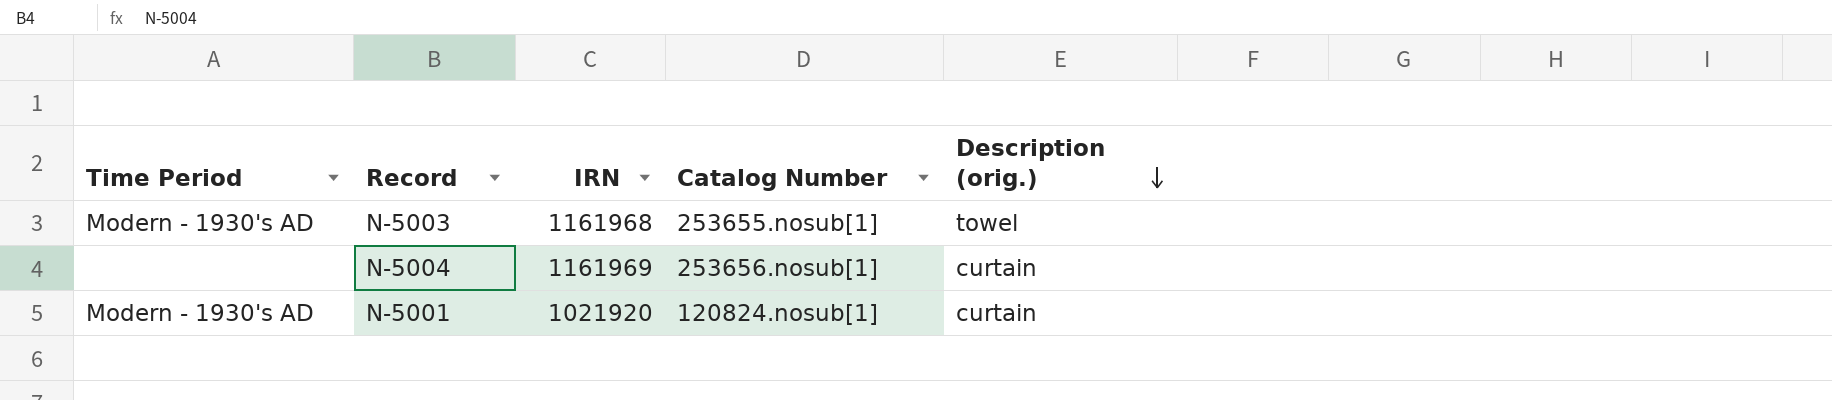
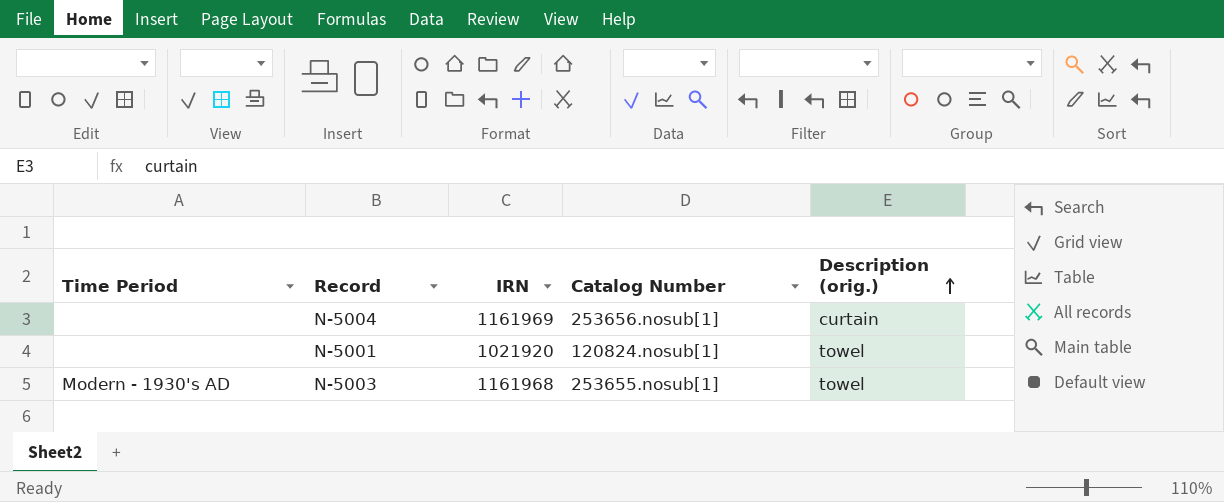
row order: Description (orig.) descending -> Description (orig.) ascending
N-5001 | Time Period: Modern - 1930's AD -> none
N-5001 | Description (orig.): curtain -> towel

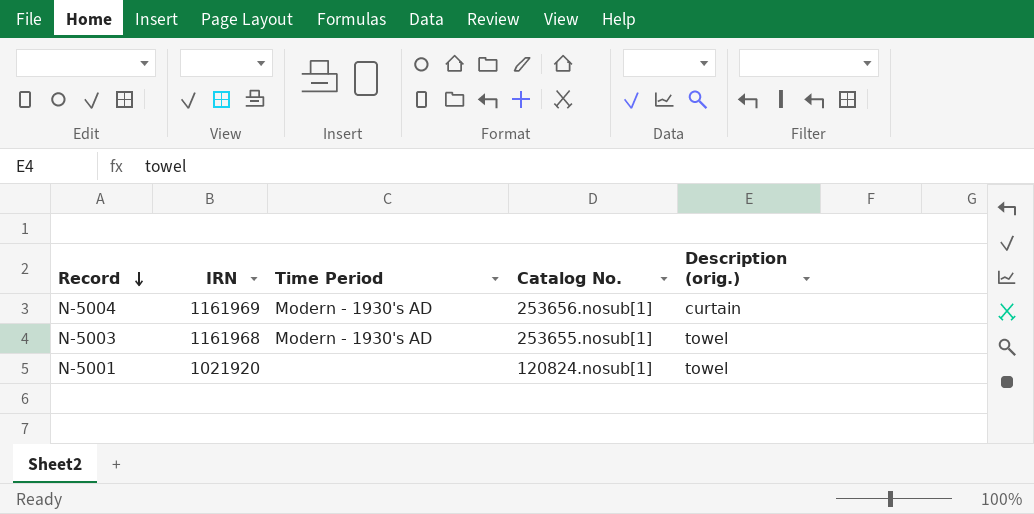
row order: Description (orig.) ascending -> Record descending
column Time Period | position: 1 -> 3
column name: Catalog Number -> Catalog No.
N-5004 | Time Period: none -> Modern - 1930's AD

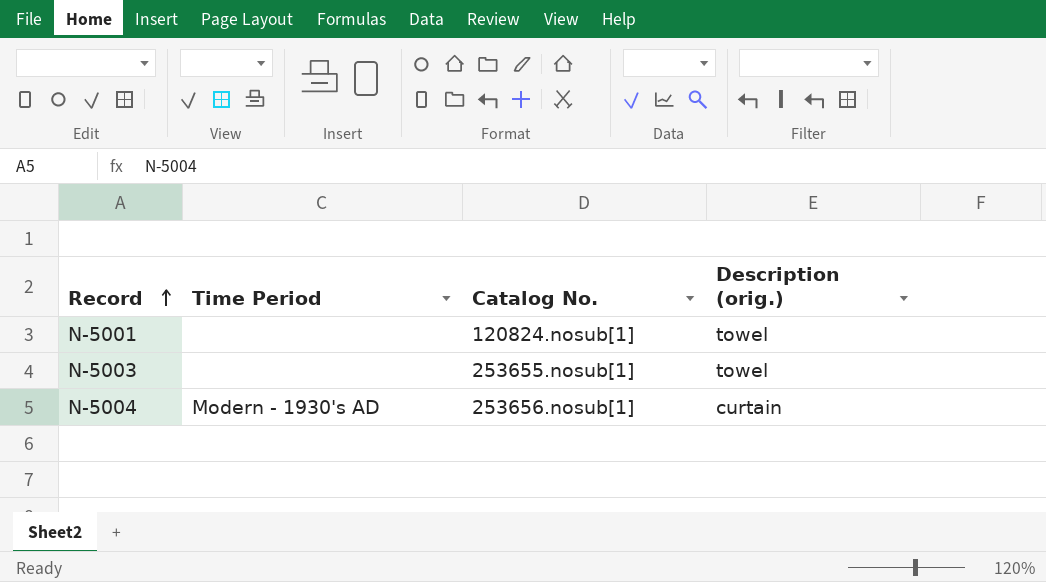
row order: Record descending -> Record ascending
column IRN | position: 2 -> none
N-5003 | Time Period: Modern - 1930's AD -> none

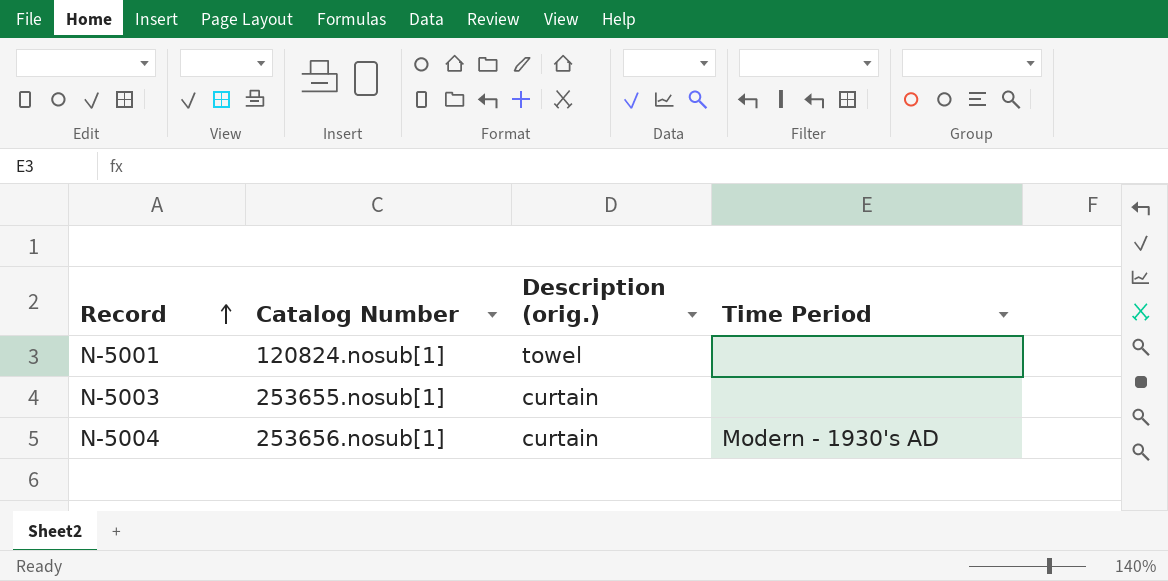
column name: Catalog No. -> Catalog Number
column Time Period | position: 2 -> 4
N-5003 | Description (orig.): towel -> curtain

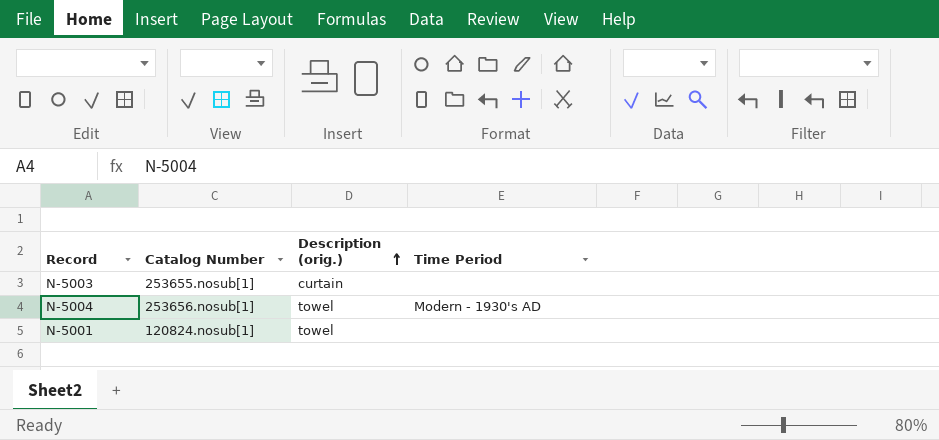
row order: Record ascending -> Description (orig.) ascending
N-5004 | Description (orig.): curtain -> towel

